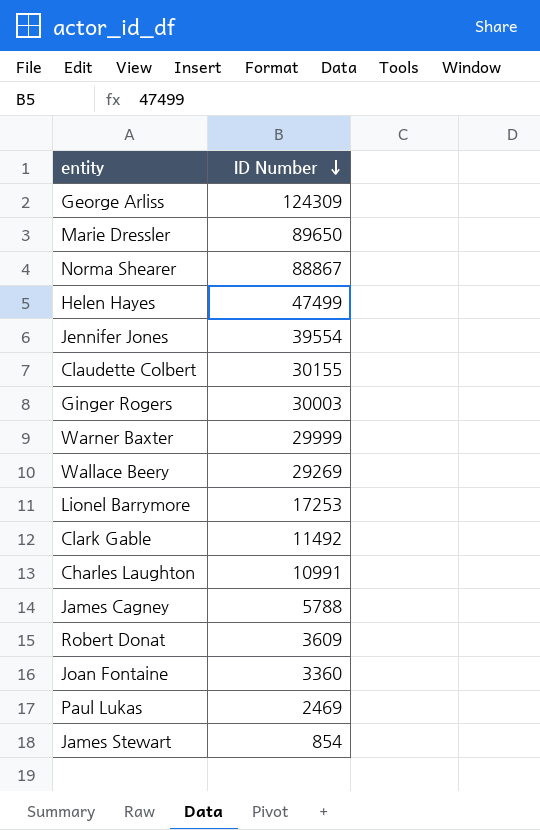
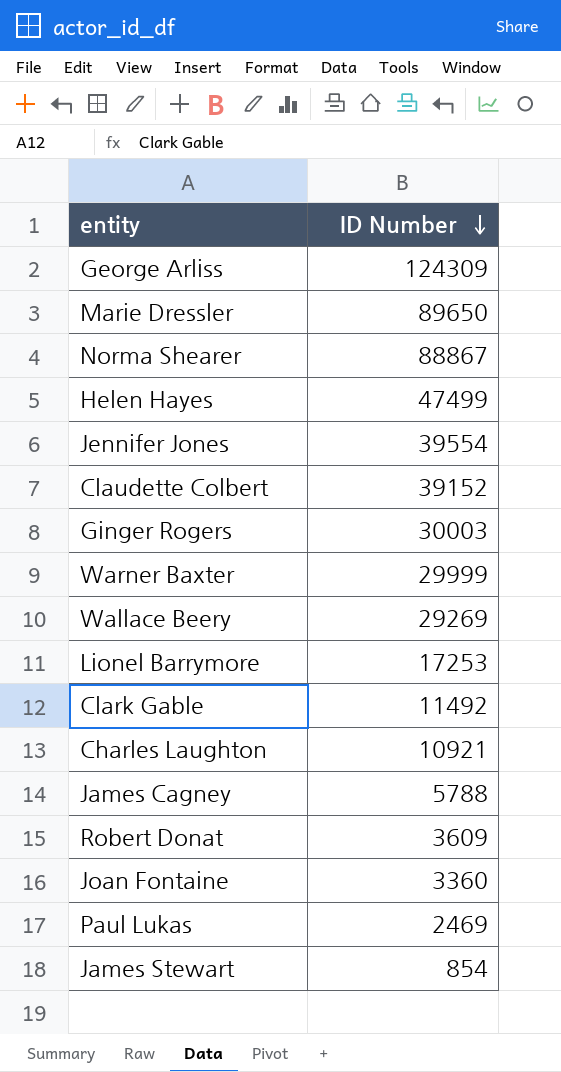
Claudette Colbert | ID Number: 30155 -> 39152
Charles Laughton | ID Number: 10991 -> 10921

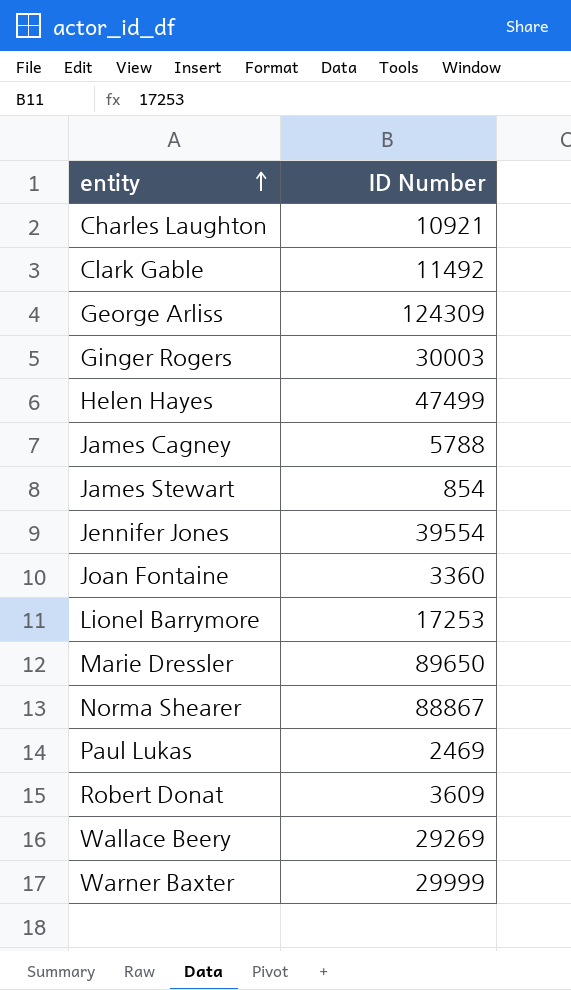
row order: ID Number descending -> entity ascending
row Claudette Colbert: 39152 -> none

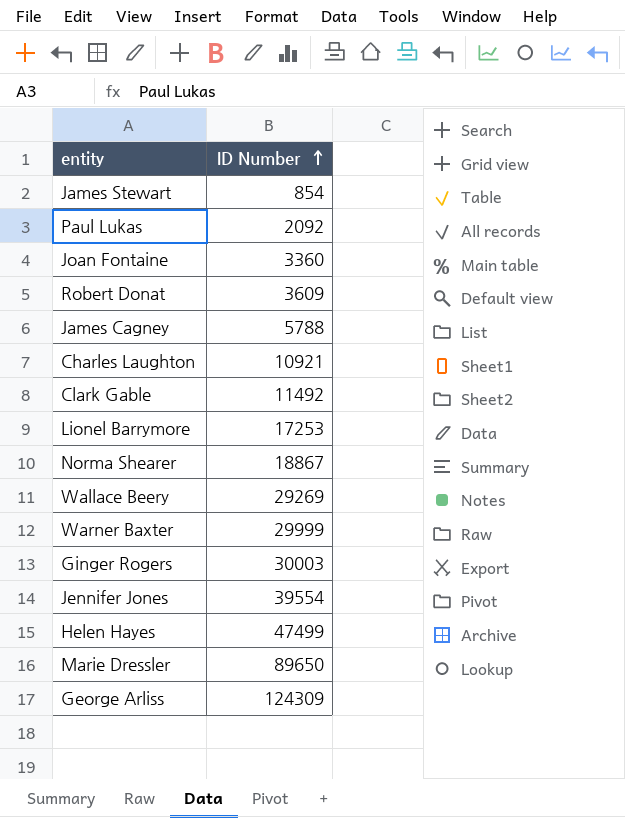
row order: entity ascending -> ID Number ascending
Paul Lukas | ID Number: 2469 -> 2092
Norma Shearer | ID Number: 88867 -> 18867

